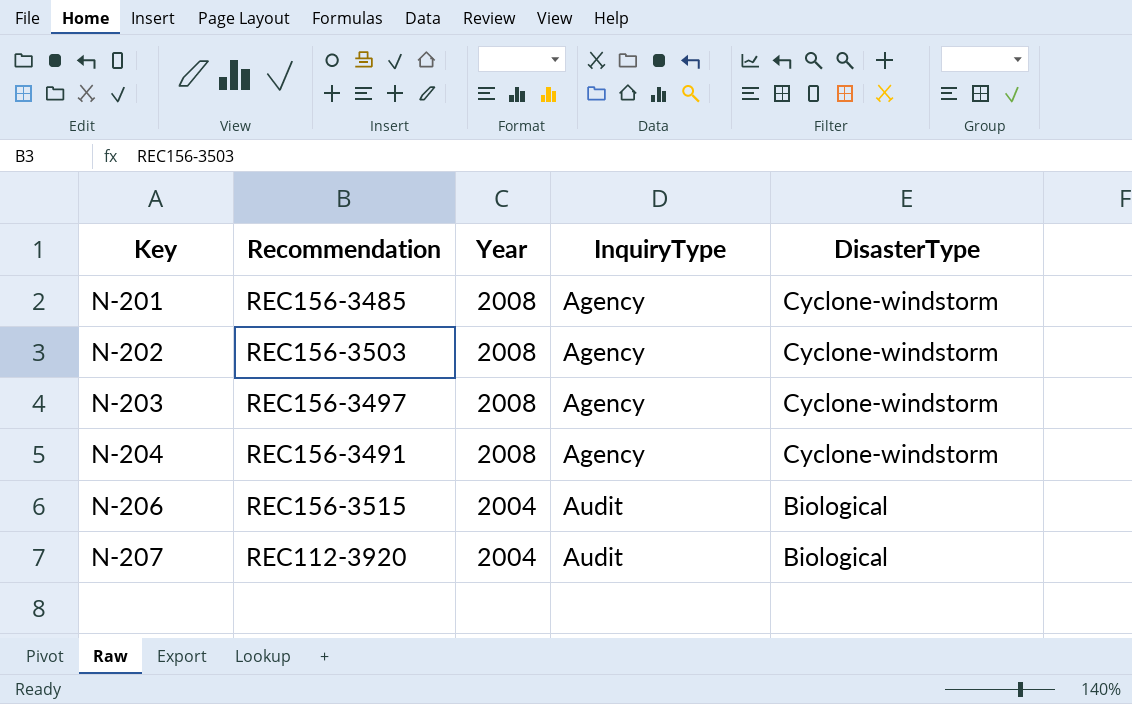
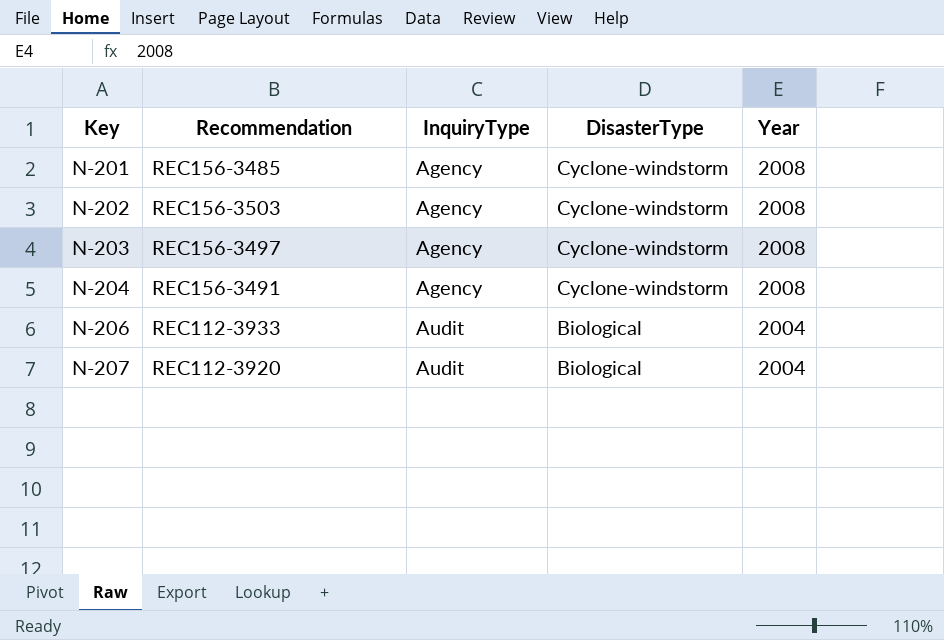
column Year | position: 3 -> 5
N-206 | Recommendation: REC156-3515 -> REC112-3933

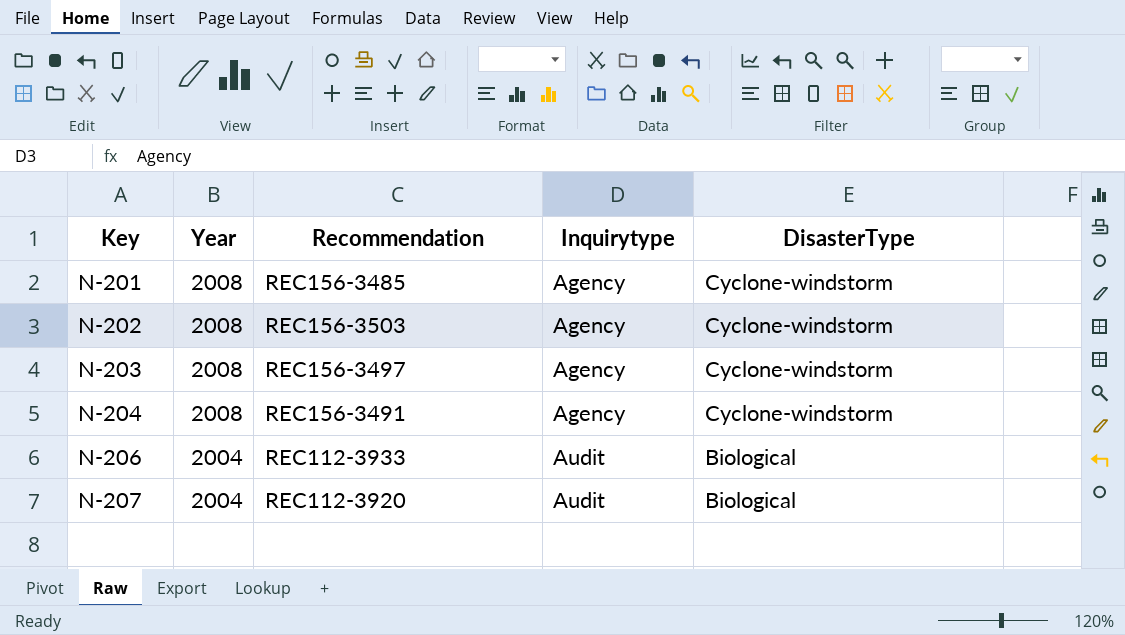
column Year | position: 5 -> 2
column name: InquiryType -> Inquirytype

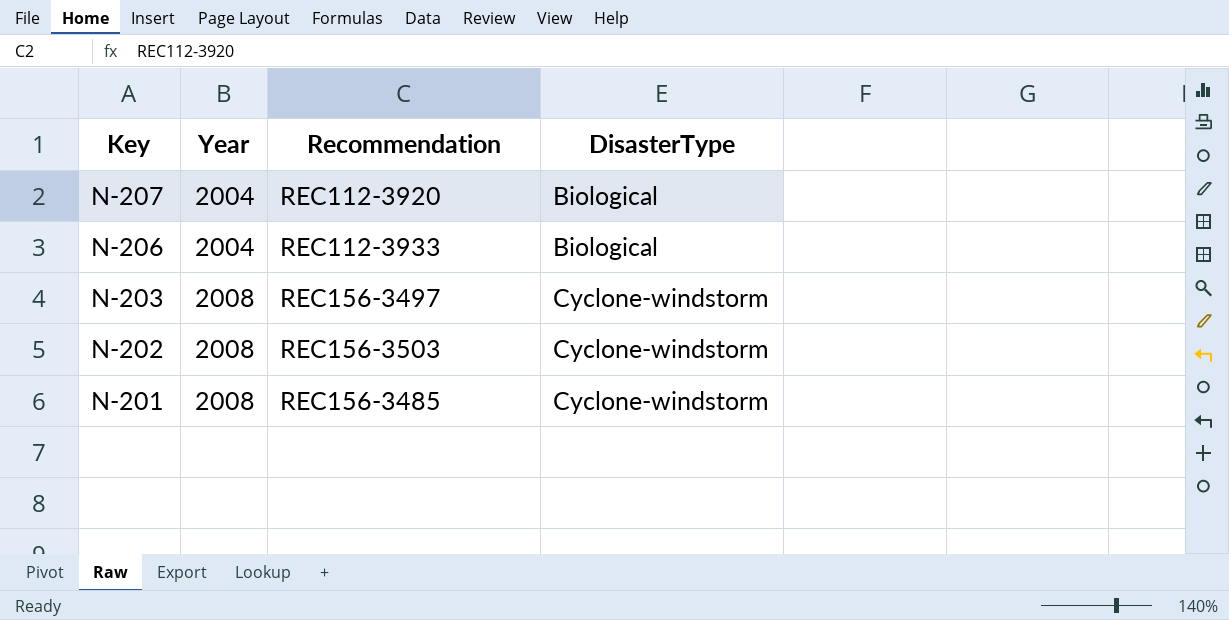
row order: Key ascending -> Key descending
column Inquirytype | position: 4 -> none
row N-204: 2008 | REC156-3491 | Agency | Cyclone-windstorm -> none

